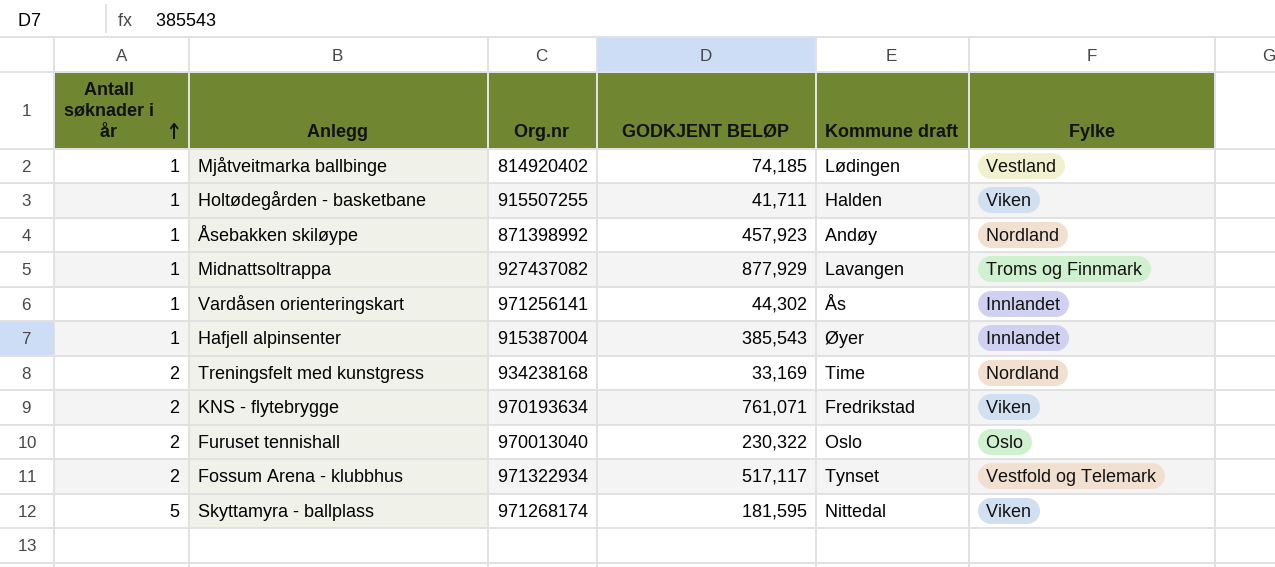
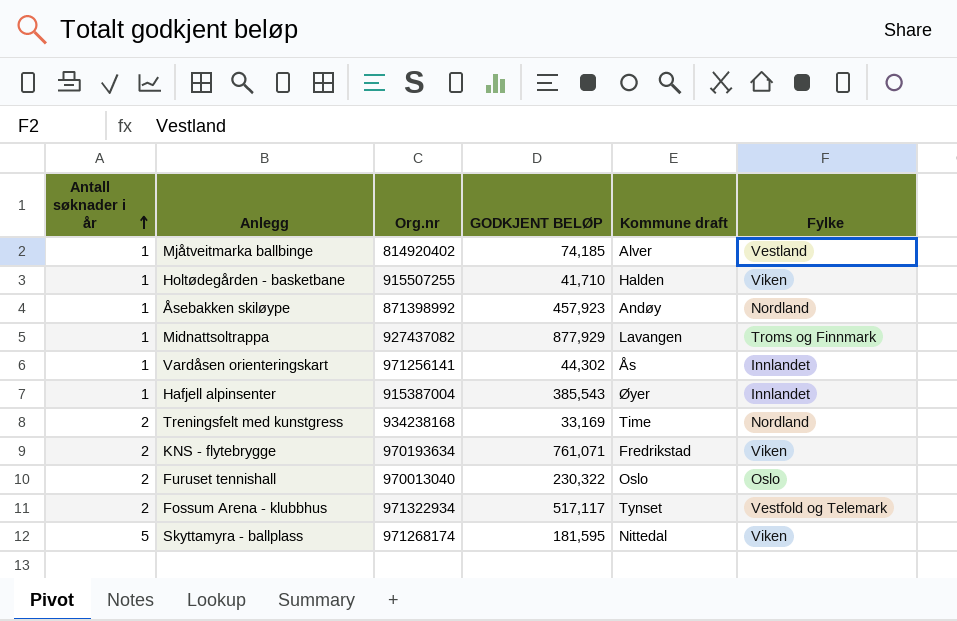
Mjåtveitmarka ballbinge | Kommune draft: Lødingen -> Alver
Holtødegården - basketbane | GODKJENT BELØP: 41,711 -> 41,710

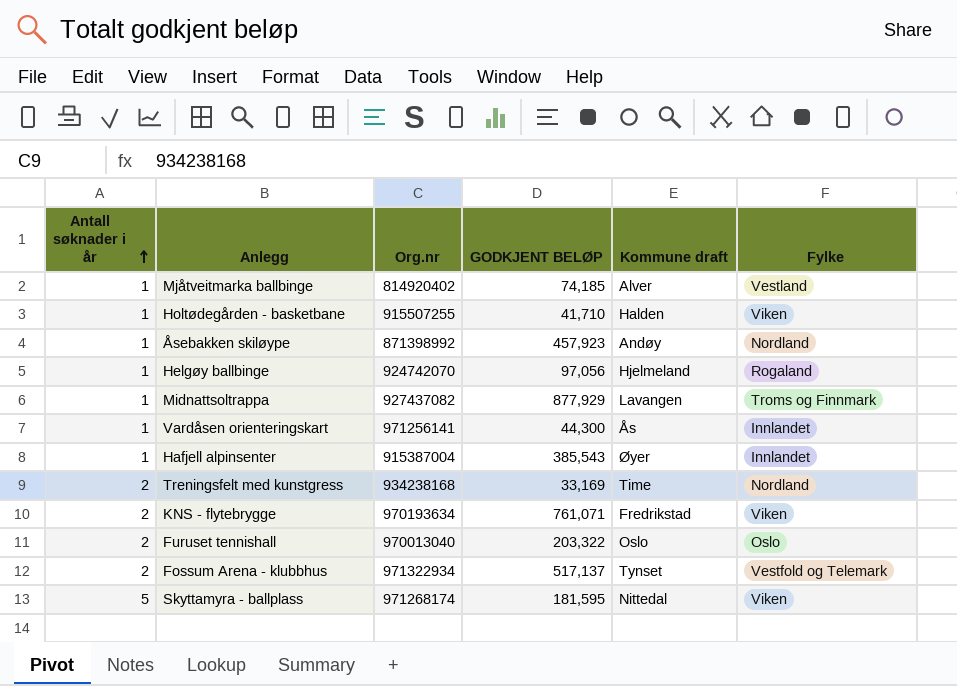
row Helgøy ballbinge: none -> 1 | 924742070 | 97,056 | Hjelmeland | Rogaland
Vardåsen orienteringskart | GODKJENT BELØP: 44,302 -> 44,300
Furuset tennishall | GODKJENT BELØP: 230,322 -> 203,322
Fossum Arena - klubbhus | GODKJENT BELØP: 517,117 -> 517,137

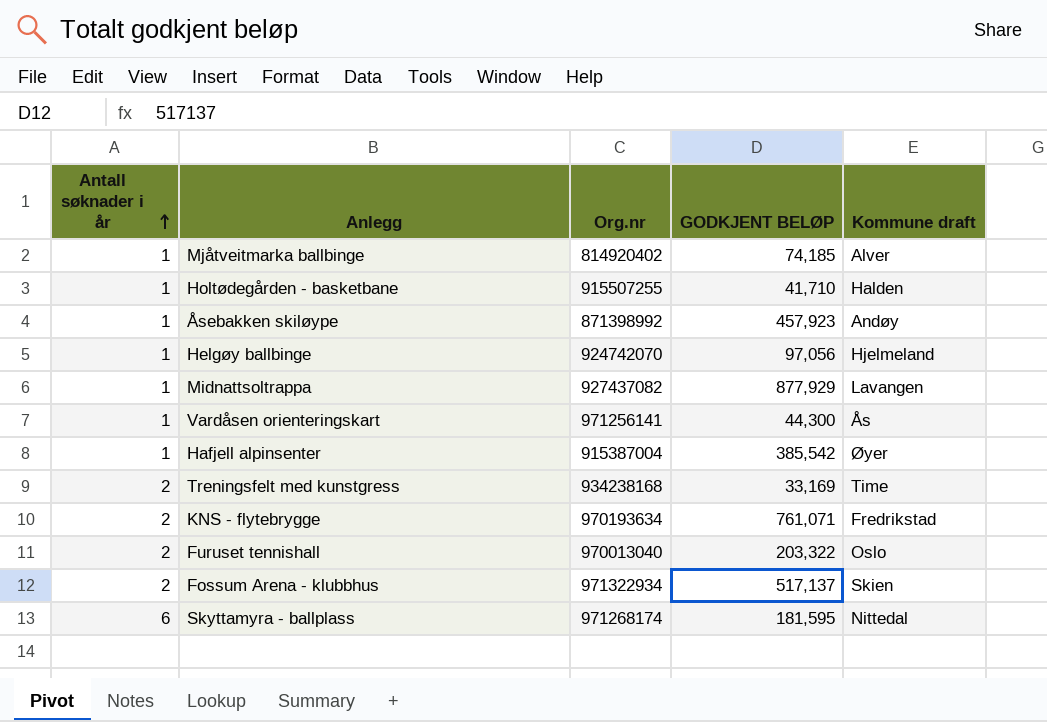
column Fylke | position: 6 -> none
Hafjell alpinsenter | GODKJENT BELØP: 385,543 -> 385,542
Fossum Arena - klubbhus | Kommune draft: Tynset -> Skien
Skyttamyra - ballplass | Antall søknader i år: 5 -> 6

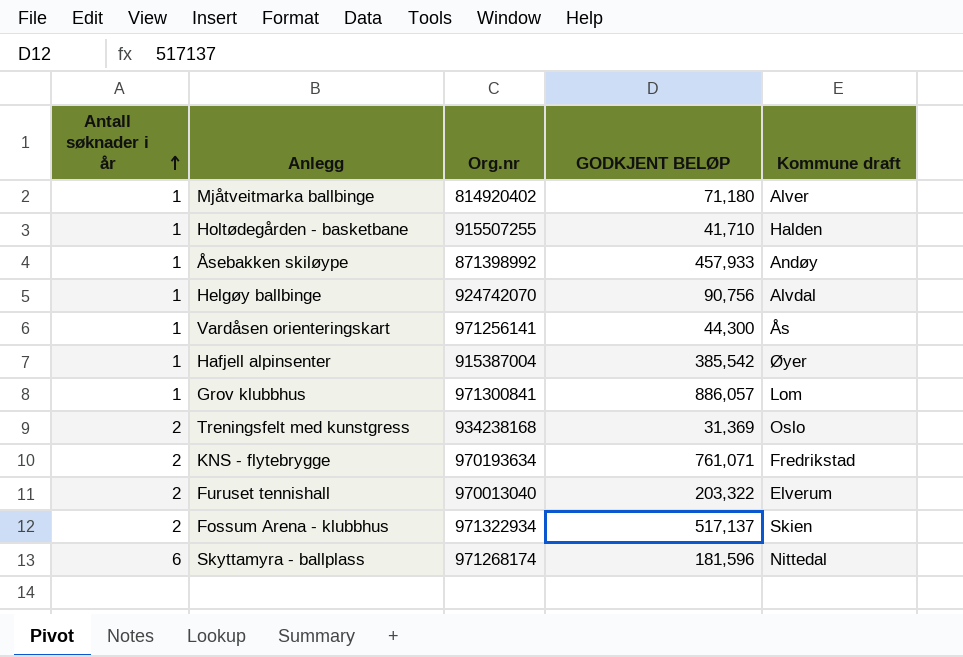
row Midnattsoltrappa: 1 | 927437082 | 877,929 | Lavangen -> none
Mjåtveitmarka ballbinge | GODKJENT BELØP: 74,185 -> 71,180
Åsebakken skiløype | GODKJENT BELØP: 457,923 -> 457,933
Helgøy ballbinge | GODKJENT BELØP: 97,056 -> 90,756
Helgøy ballbinge | Kommune draft: Hjelmeland -> Alvdal
row Grov klubbhus: none -> 1 | 971300841 | 886,057 | Lom
Treningsfelt med kunstgress | GODKJENT BELØP: 33,169 -> 31,369
Treningsfelt med kunstgress | Kommune draft: Time -> Oslo
Furuset tennishall | Kommune draft: Oslo -> Elverum
Skyttamyra - ballplass | GODKJENT BELØP: 181,595 -> 181,596

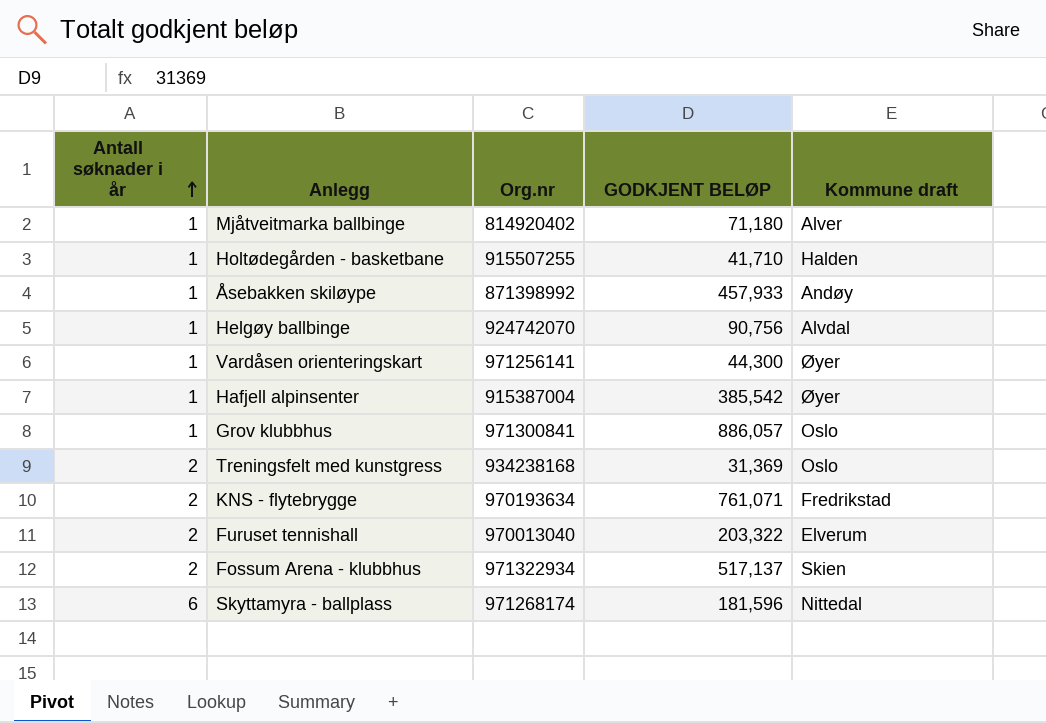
Vardåsen orienteringskart | Kommune draft: Ås -> Øyer
Grov klubbhus | Kommune draft: Lom -> Oslo

